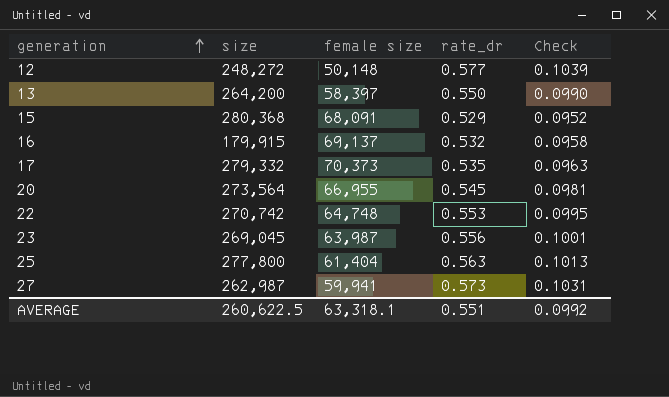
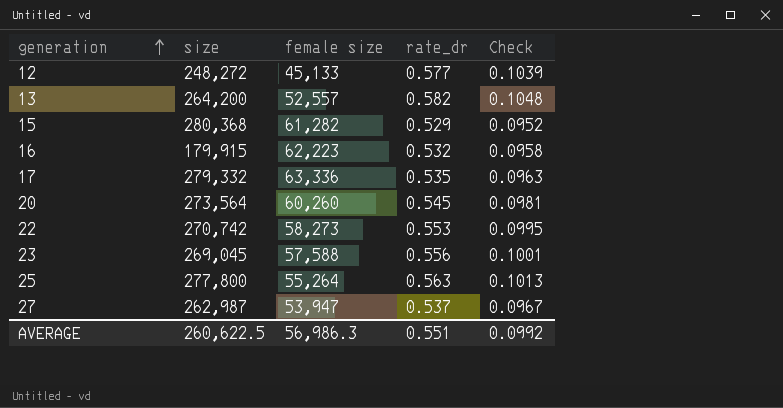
12 | female size: 50,148 -> 45,133
13 | female size: 58,397 -> 52,557
13 | rate_dr: 0.550 -> 0.582
13 | Check: 0.0990 -> 0.1048
15 | female size: 68,091 -> 61,282
16 | female size: 69,137 -> 62,223
17 | female size: 70,373 -> 63,336
20 | female size: 66,955 -> 60,260
22 | female size: 64,748 -> 58,273
23 | female size: 63,987 -> 57,588
25 | female size: 61,404 -> 55,264
27 | female size: 59,941 -> 53,947
27 | rate_dr: 0.573 -> 0.537
27 | Check: 0.1031 -> 0.0967
AVERAGE | female size: 63,318.1 -> 56,986.3

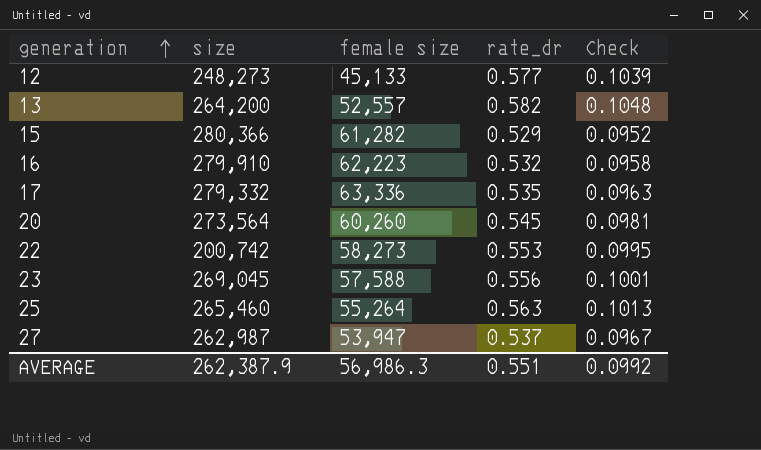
12 | size: 248,272 -> 248,273
15 | size: 280,368 -> 280,366
16 | size: 179,915 -> 279,910
22 | size: 270,742 -> 200,742
25 | size: 277,800 -> 265,460
AVERAGE | size: 260,622.5 -> 262,387.9

